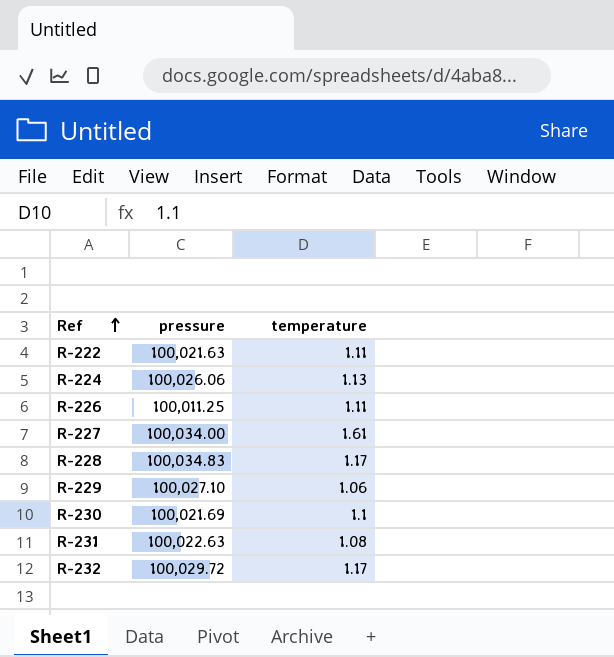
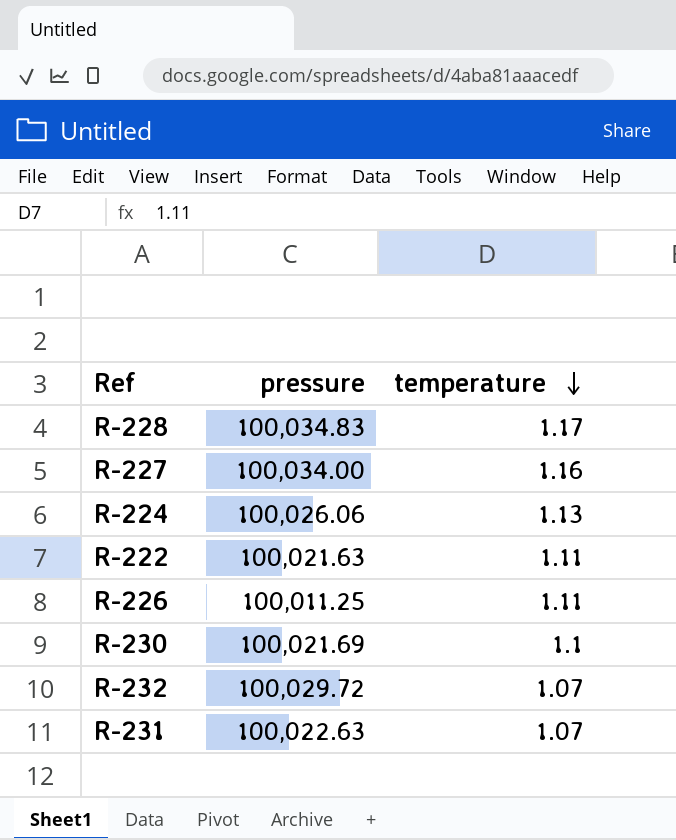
row order: Ref ascending -> temperature descending
row R-229: 100,027.10 | 1.06 -> none
R-227 | temperature: 1.61 -> 1.16
R-232 | temperature: 1.17 -> 1.07
R-231 | temperature: 1.08 -> 1.07

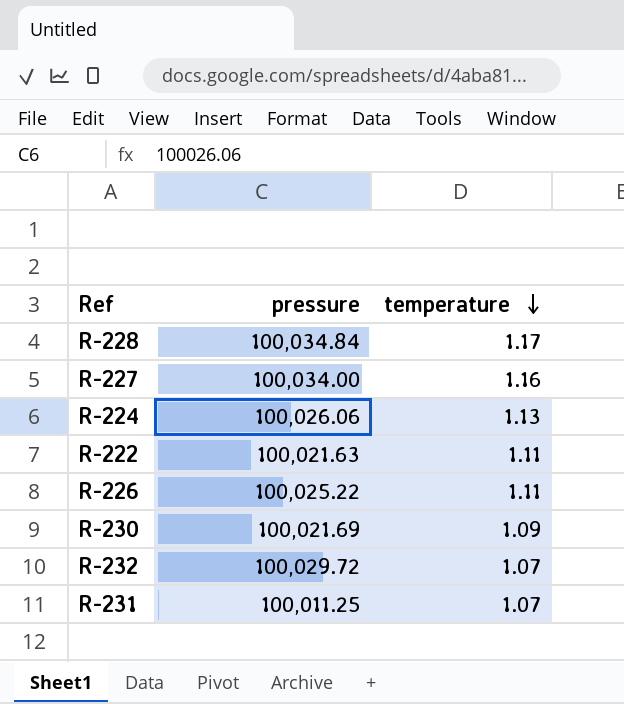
R-228 | pressure: 100,034.83 -> 100,034.84
R-226 | pressure: 100,011.25 -> 100,025.22
R-230 | temperature: 1.1 -> 1.09
R-231 | pressure: 100,022.63 -> 100,011.25

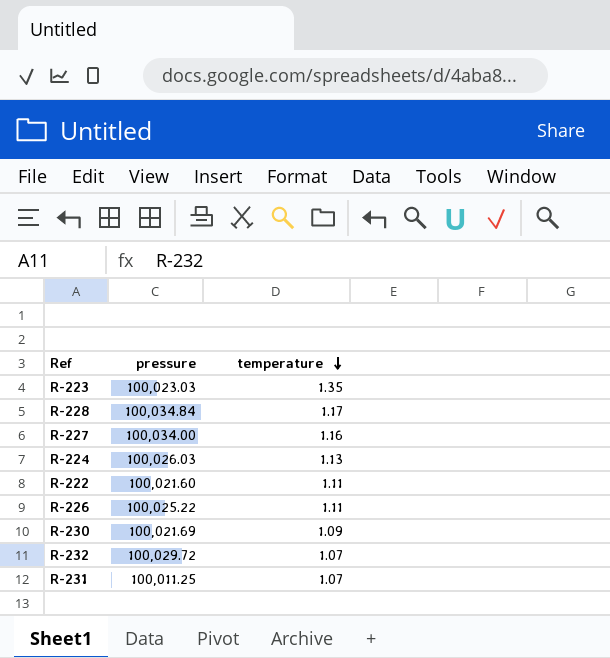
row R-223: none -> 100,023.03 | 1.35
R-224 | pressure: 100,026.06 -> 100,026.03
R-222 | pressure: 100,021.63 -> 100,021.60

